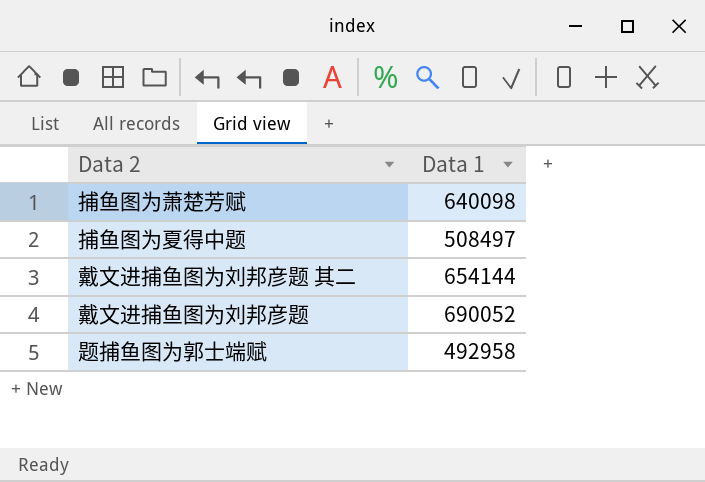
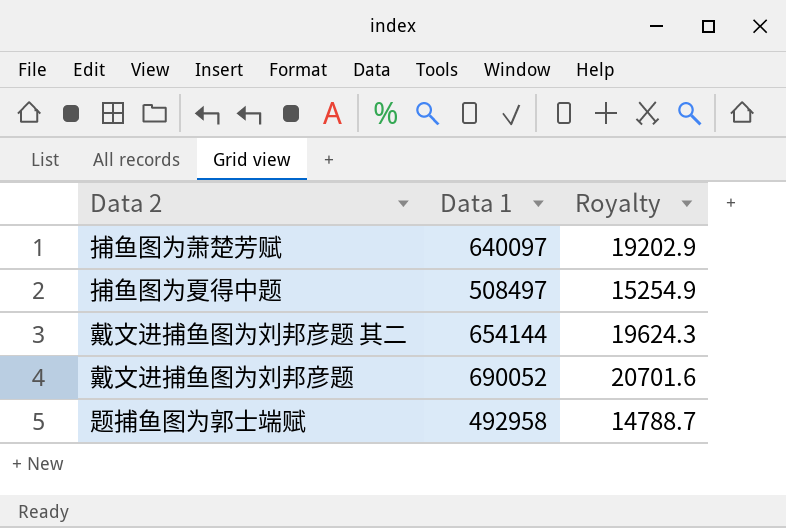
column Royalty | formula: none -> [Data 1] * 0.03
捕鱼图为萧楚芳赋 | Data 1: 640098 -> 640097

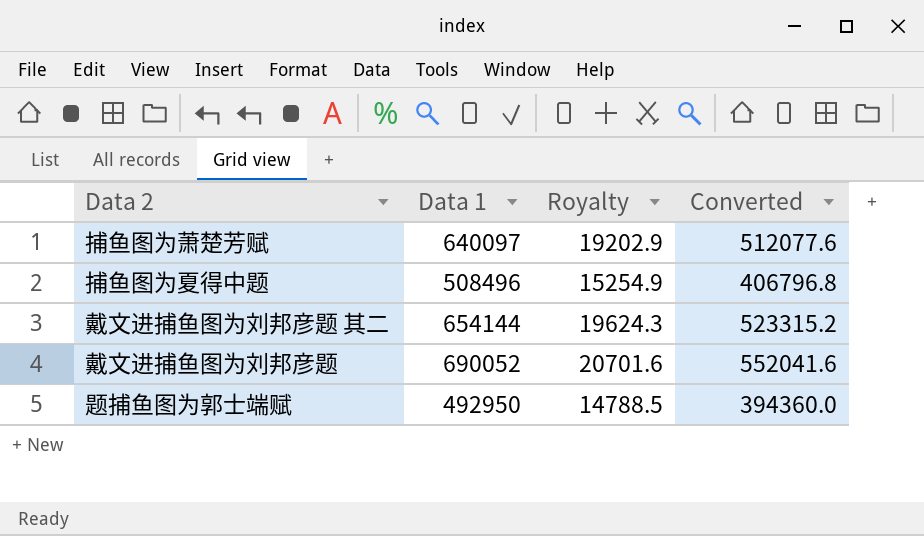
column Converted | formula: none -> [Data 1] * 0.8
捕鱼图为夏得中题 | Data 1: 508497 -> 508496
题捕鱼图为郭士端赋 | Data 1: 492958 -> 492950
题捕鱼图为郭士端赋 | Royalty: 14788.7 -> 14788.5

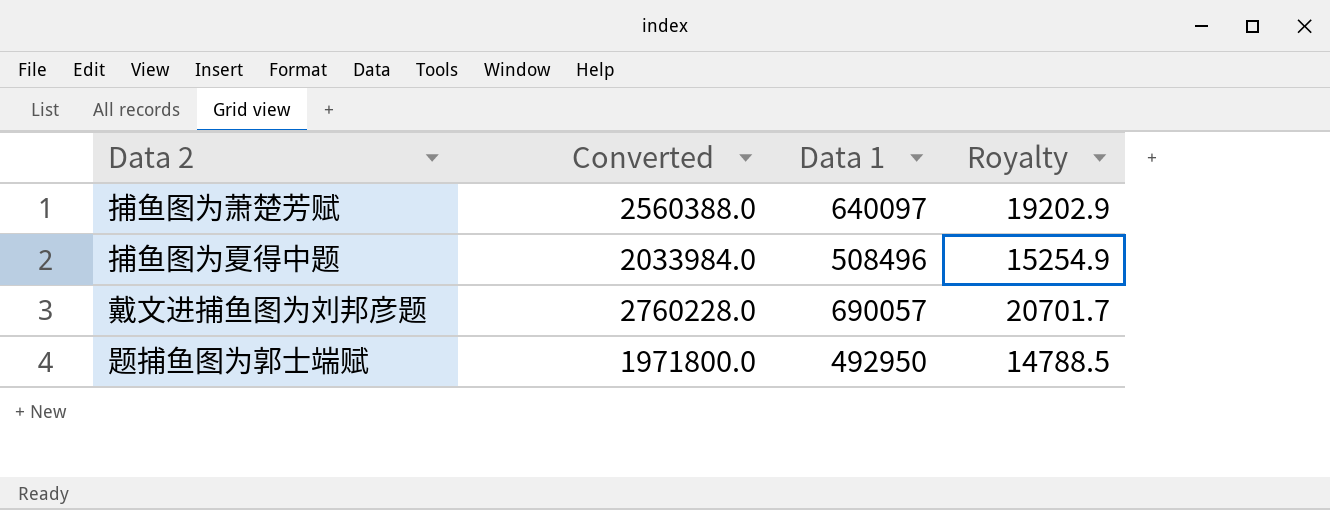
column Converted | formula: [Data 1] * 0.8 -> [Data 1] * 4
column Converted | position: 4 -> 2
row 戴文进捕鱼图为刘邦彦题 其二: 654144 | 19624.3 | 523315.2 -> none
戴文进捕鱼图为刘邦彦题 | Data 1: 690052 -> 690057
戴文进捕鱼图为刘邦彦题 | Royalty: 20701.6 -> 20701.7

